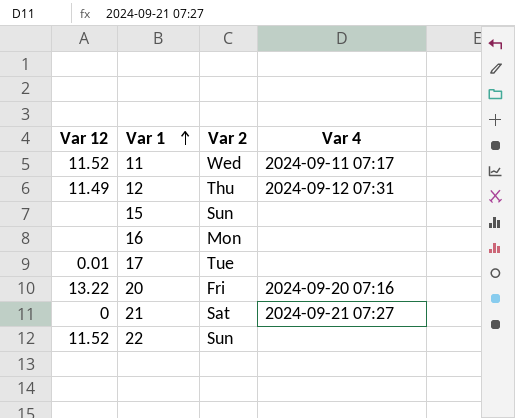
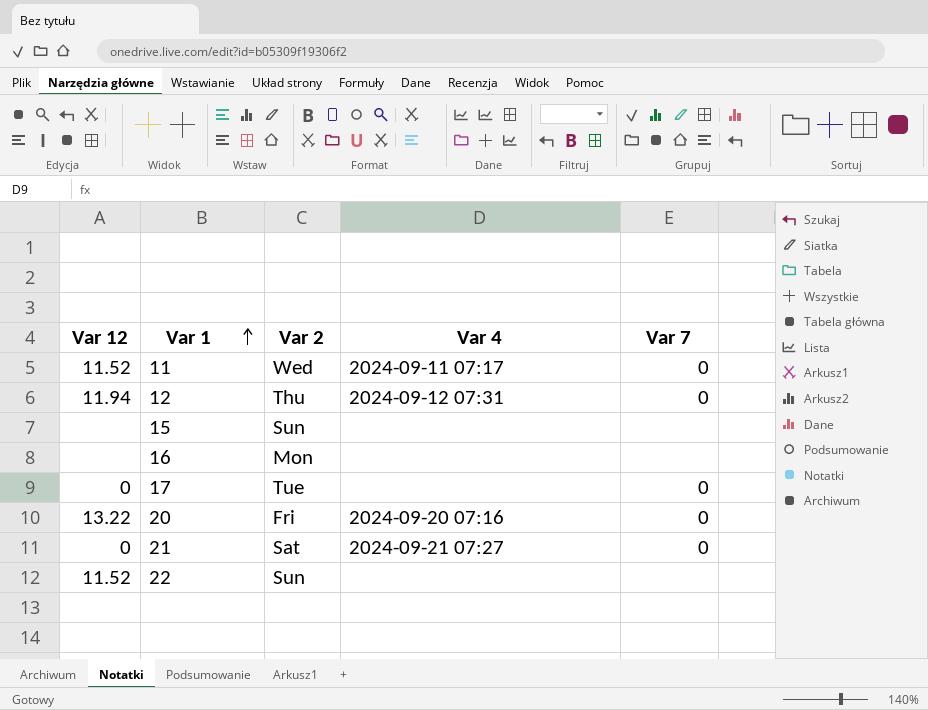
column Var 7 | position: none -> 5
12 | Var 12: 11.49 -> 11.94
17 | Var 12: 0.01 -> 0

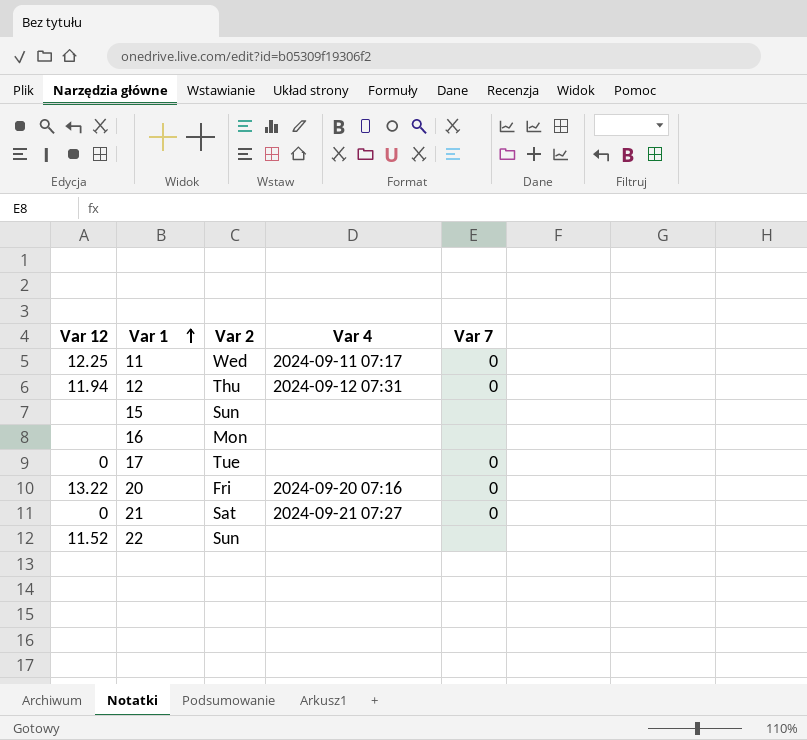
11 | Var 12: 11.52 -> 12.25

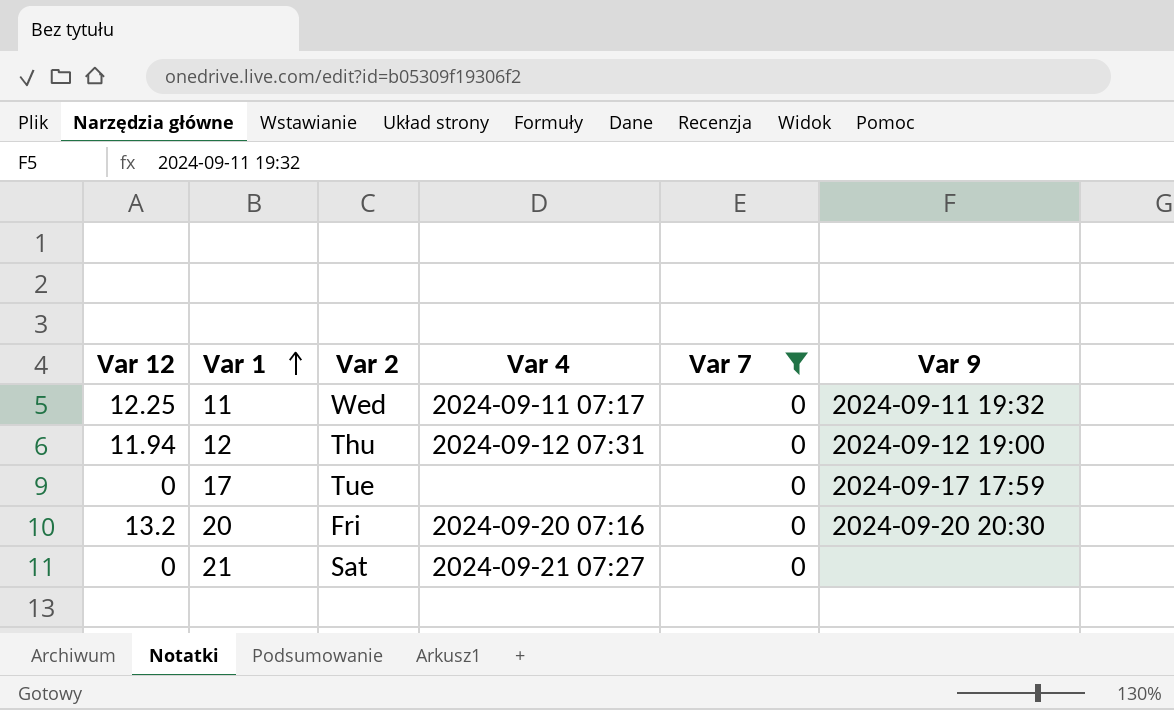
filter: none -> Var 7 = 0
column Var 9 | position: none -> 6
20 | Var 12: 13.22 -> 13.2

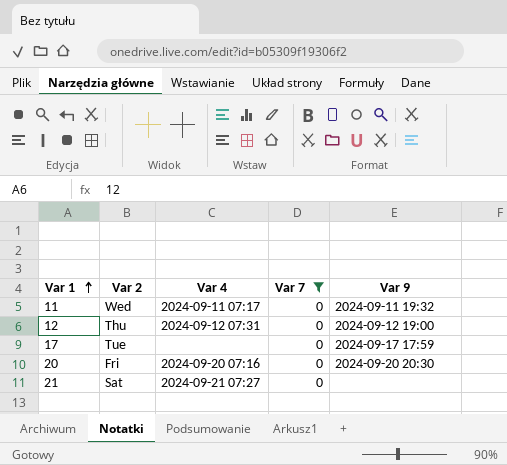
column Var 12 | position: 1 -> none

